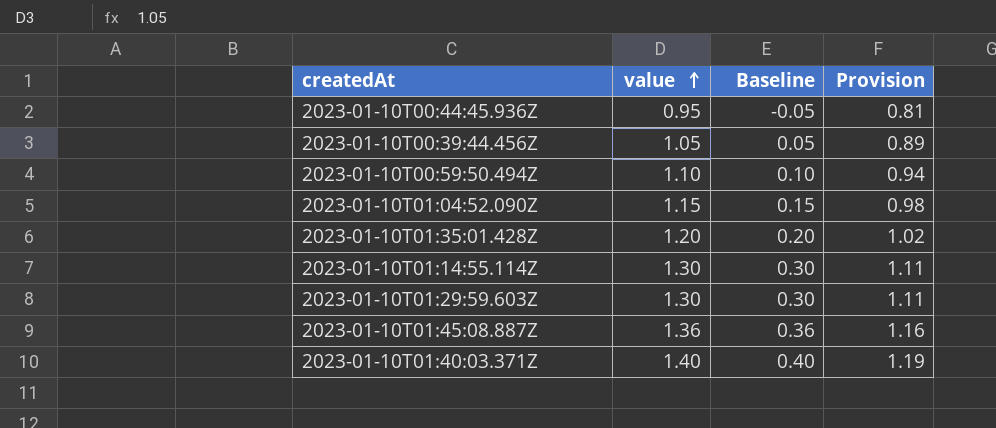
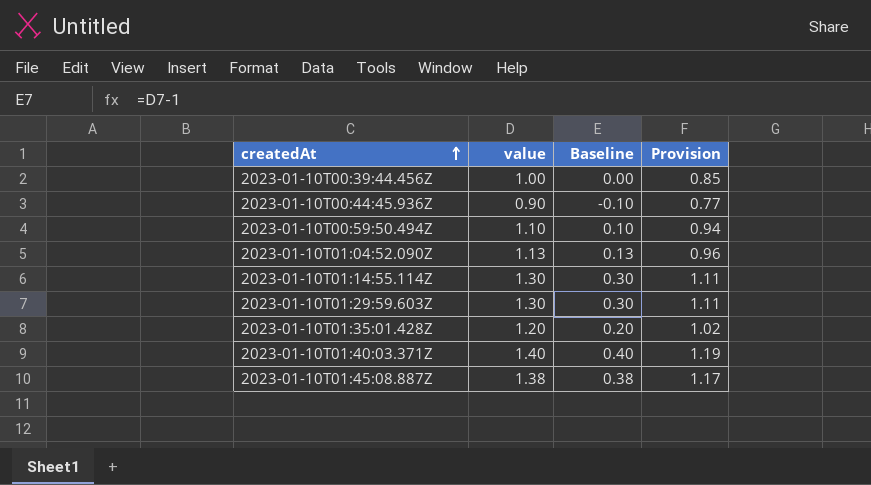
row order: value ascending -> createdAt ascending
2023-01-10T00:39:44.456Z | value: 1.05 -> 1.00
2023-01-10T00:39:44.456Z | Baseline: 0.05 -> 0.00
2023-01-10T00:39:44.456Z | Provision: 0.89 -> 0.85
2023-01-10T00:44:45.936Z | value: 0.95 -> 0.90
2023-01-10T00:44:45.936Z | Baseline: -0.05 -> -0.10
2023-01-10T00:44:45.936Z | Provision: 0.81 -> 0.77
2023-01-10T01:04:52.090Z | value: 1.15 -> 1.13
2023-01-10T01:04:52.090Z | Baseline: 0.15 -> 0.13
2023-01-10T01:04:52.090Z | Provision: 0.98 -> 0.96
2023-01-10T01:45:08.887Z | value: 1.36 -> 1.38
2023-01-10T01:45:08.887Z | Baseline: 0.36 -> 0.38
2023-01-10T01:45:08.887Z | Provision: 1.16 -> 1.17

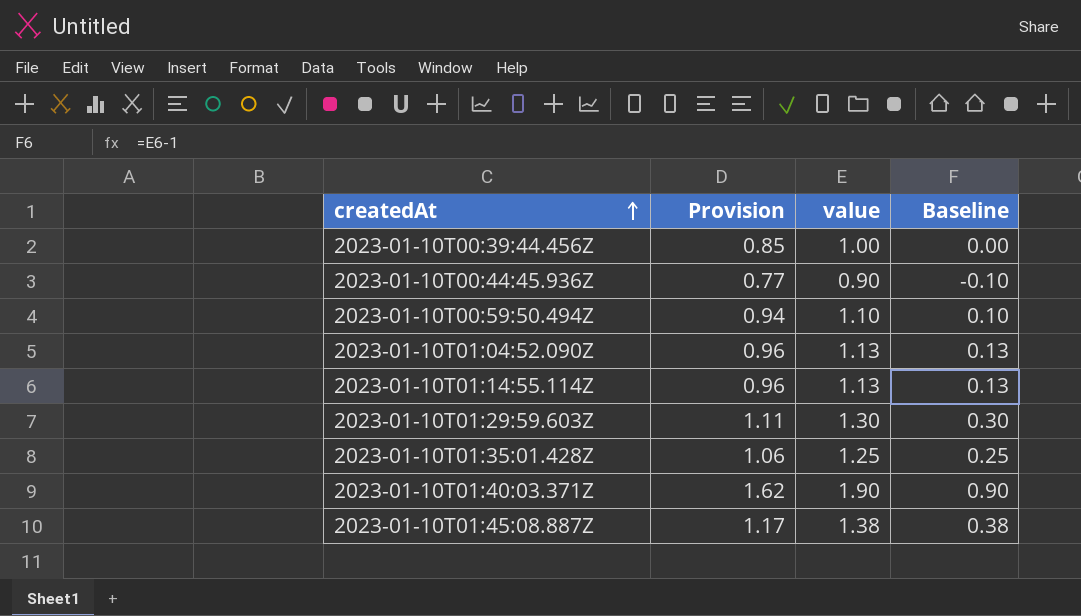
column Provision | position: 4 -> 2
2023-01-10T01:14:55.114Z | Provision: 1.11 -> 0.96
2023-01-10T01:14:55.114Z | value: 1.30 -> 1.13
2023-01-10T01:14:55.114Z | Baseline: 0.30 -> 0.13
2023-01-10T01:35:01.428Z | Provision: 1.02 -> 1.06
2023-01-10T01:35:01.428Z | value: 1.20 -> 1.25
2023-01-10T01:35:01.428Z | Baseline: 0.20 -> 0.25
2023-01-10T01:40:03.371Z | Provision: 1.19 -> 1.62
2023-01-10T01:40:03.371Z | value: 1.40 -> 1.90
2023-01-10T01:40:03.371Z | Baseline: 0.40 -> 0.90

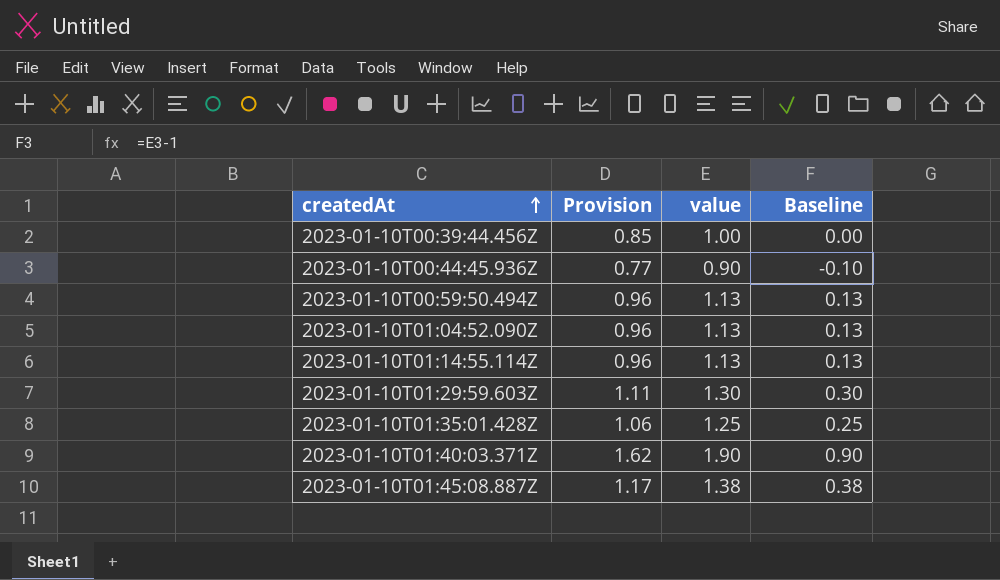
2023-01-10T00:59:50.494Z | Provision: 0.94 -> 0.96
2023-01-10T00:59:50.494Z | value: 1.10 -> 1.13
2023-01-10T00:59:50.494Z | Baseline: 0.10 -> 0.13

